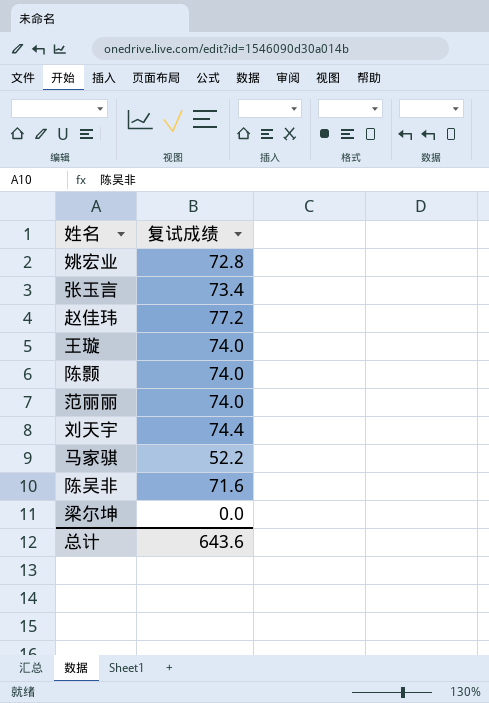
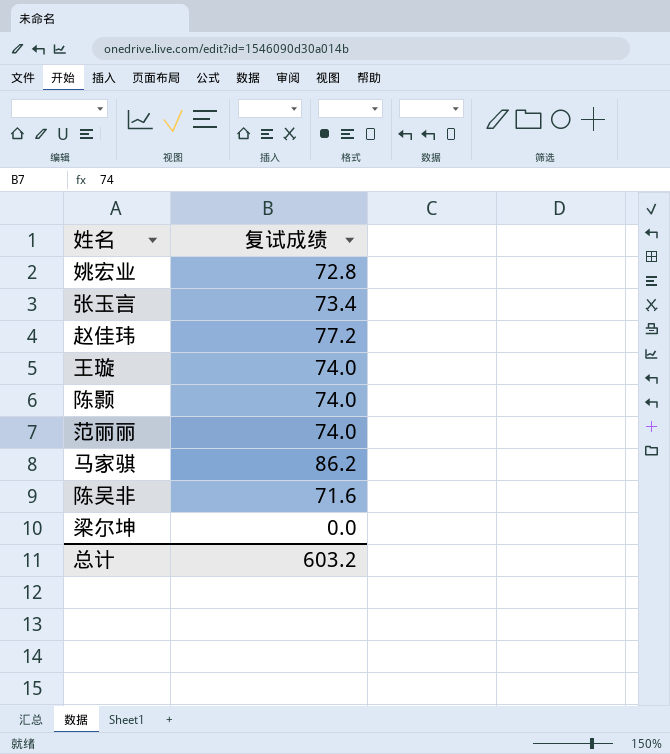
row 刘天宇: 74.4 -> none
马家骐 | 复试成绩: 52.2 -> 86.2
总计 | 复试成绩: 643.6 -> 603.2

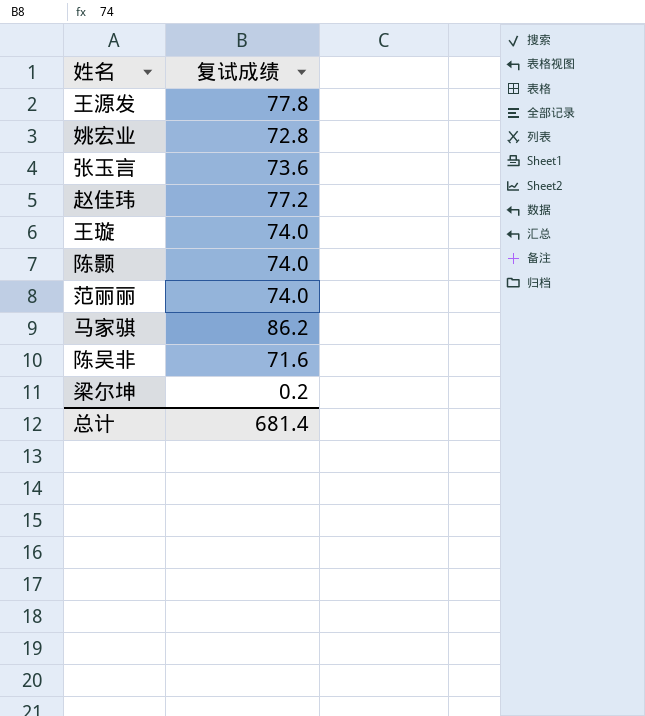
row 王源发: none -> 77.8
张玉言 | 复试成绩: 73.4 -> 73.6
梁尔坤 | 复试成绩: 0.0 -> 0.2
总计 | 复试成绩: 603.2 -> 681.4

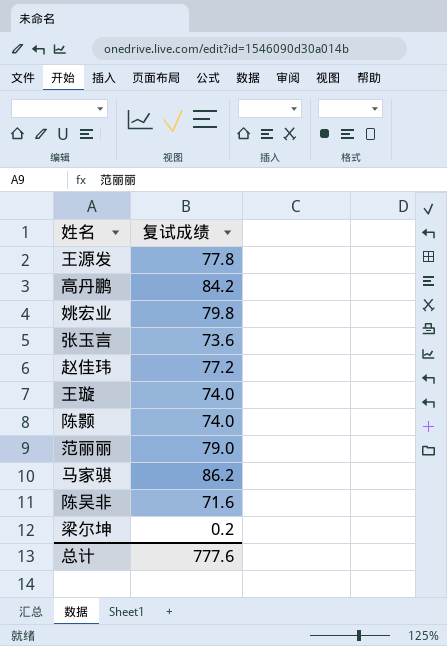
row 高丹鹏: none -> 84.2
姚宏业 | 复试成绩: 72.8 -> 79.8
范丽丽 | 复试成绩: 74.0 -> 79.0
总计 | 复试成绩: 681.4 -> 777.6

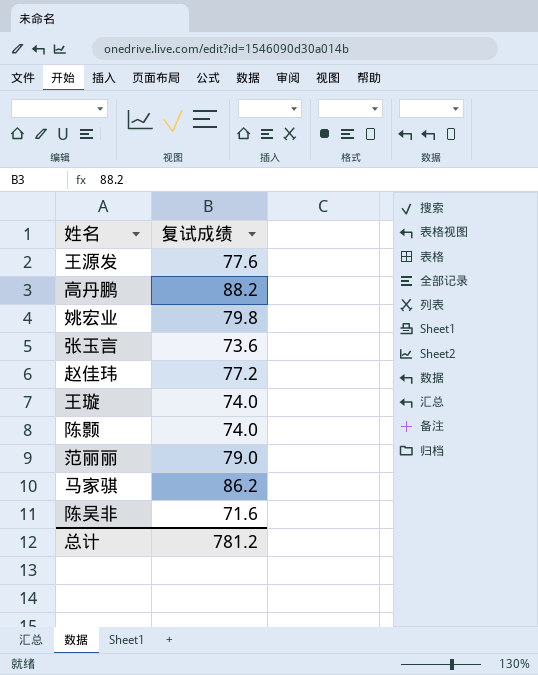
row 梁尔坤: 0.2 -> none
王源发 | 复试成绩: 77.8 -> 77.6
高丹鹏 | 复试成绩: 84.2 -> 88.2
总计 | 复试成绩: 777.6 -> 781.2

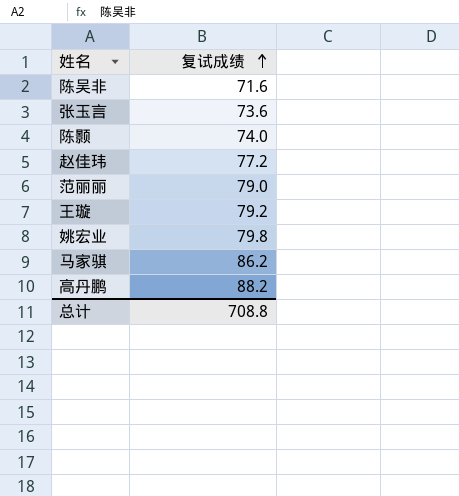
row order: none -> 复试成绩 ascending
row 王源发: 77.6 -> none
王璇 | 复试成绩: 74.0 -> 79.2
总计 | 复试成绩: 781.2 -> 708.8

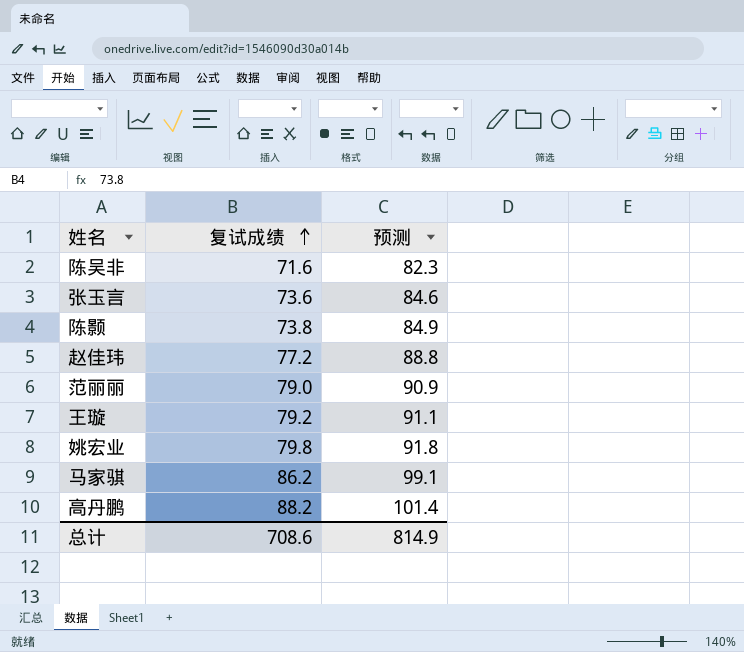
column 预测 | formula: none -> [复试成绩] * 1.15
陈颢 | 复试成绩: 74.0 -> 73.8
总计 | 复试成绩: 708.8 -> 708.6

